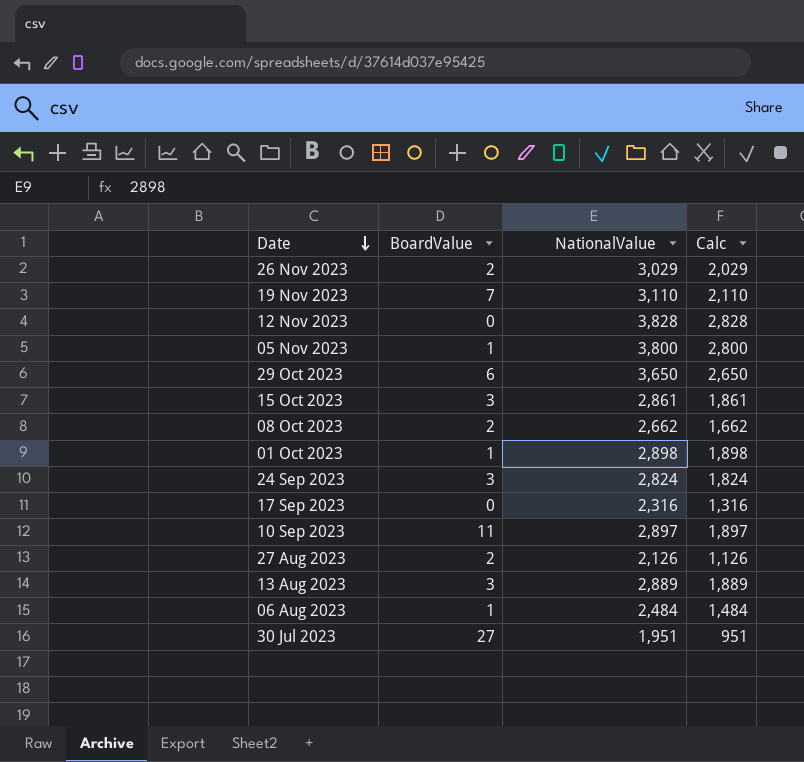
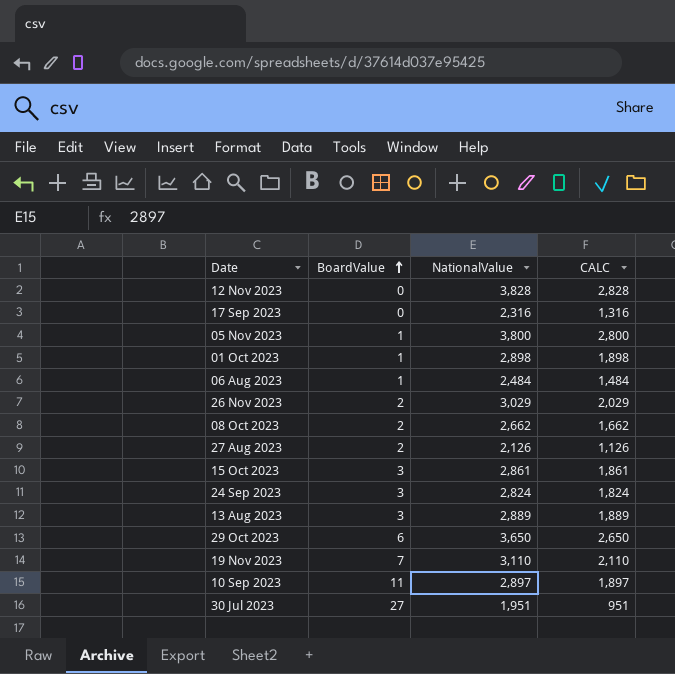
row order: Date descending -> BoardValue ascending
column name: Calc -> CALC

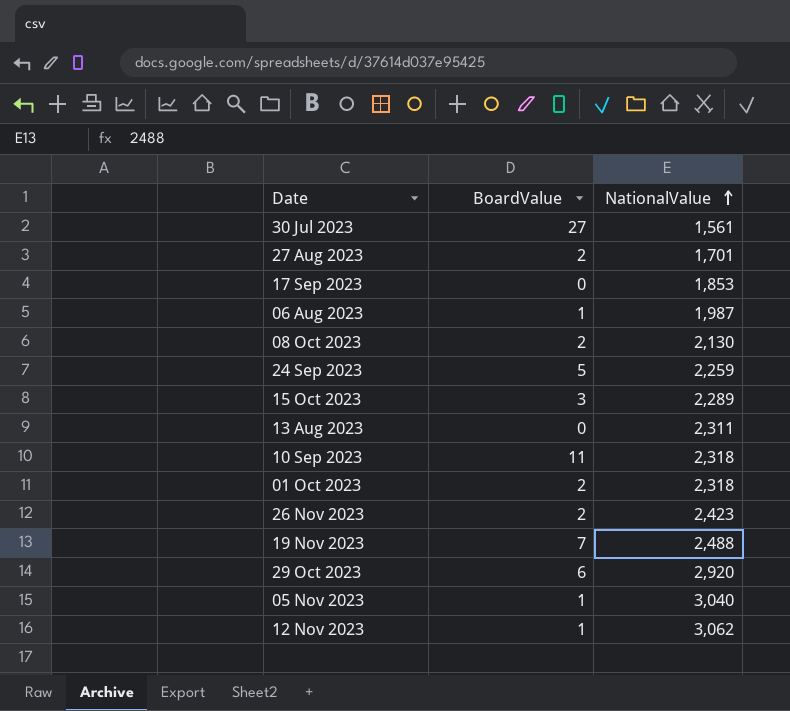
row order: BoardValue ascending -> NationalValue ascending
column CALC | formula: [NationalValue] - 1000 -> none
30 Jul 2023 | NationalValue: 1,951 -> 1,561
27 Aug 2023 | NationalValue: 2,126 -> 1,701
17 Sep 2023 | NationalValue: 2,316 -> 1,853
06 Aug 2023 | NationalValue: 2,484 -> 1,987
08 Oct 2023 | NationalValue: 2,662 -> 2,130
24 Sep 2023 | BoardValue: 3 -> 5
24 Sep 2023 | NationalValue: 2,824 -> 2,259
15 Oct 2023 | NationalValue: 2,861 -> 2,289
13 Aug 2023 | BoardValue: 3 -> 0
13 Aug 2023 | NationalValue: 2,889 -> 2,311
10 Sep 2023 | NationalValue: 2,897 -> 2,318
01 Oct 2023 | BoardValue: 1 -> 2
01 Oct 2023 | NationalValue: 2,898 -> 2,318
26 Nov 2023 | NationalValue: 3,029 -> 2,423
19 Nov 2023 | NationalValue: 3,110 -> 2,488
29 Oct 2023 | NationalValue: 3,650 -> 2,920
05 Nov 2023 | NationalValue: 3,800 -> 3,040
12 Nov 2023 | BoardValue: 0 -> 1
12 Nov 2023 | NationalValue: 3,828 -> 3,062

